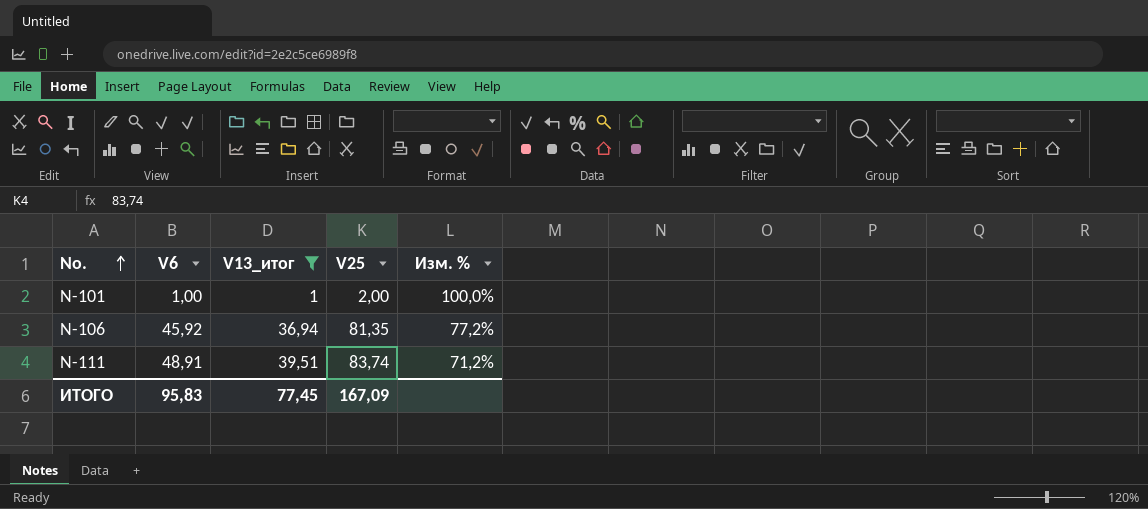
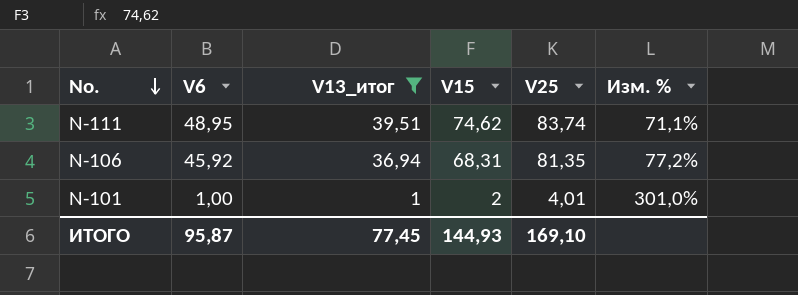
row order: No. ascending -> No. descending
column V15 | position: none -> 4
N-111 | V6: 48,91 -> 48,95
N-111 | Изм. %: 71,2% -> 71,1%
N-101 | V25: 2,00 -> 4,01
N-101 | Изм. %: 100,0% -> 301,0%
ИТОГО | V6: 95,83 -> 95,87
ИТОГО | V25: 167,09 -> 169,10

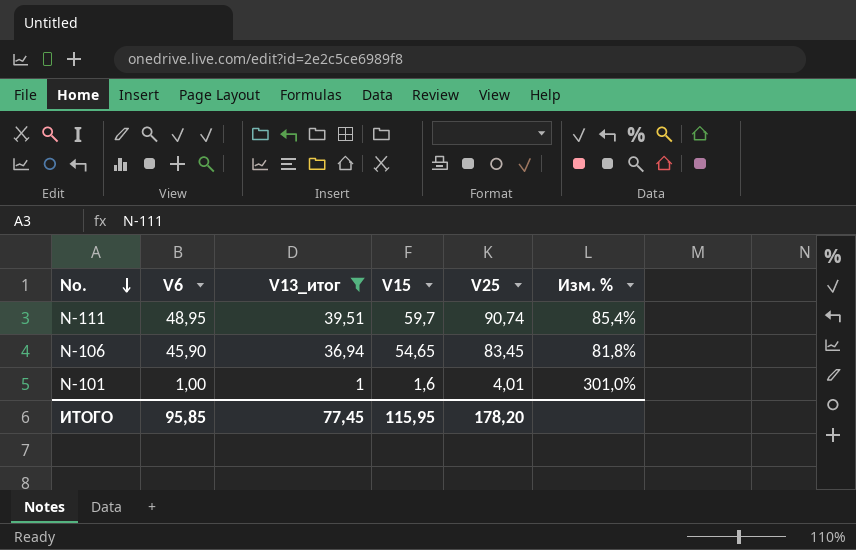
N-111 | V15: 74,62 -> 59,7
N-111 | V25: 83,74 -> 90,74
N-111 | Изм. %: 71,1% -> 85,4%
N-106 | V6: 45,92 -> 45,90
N-106 | V15: 68,31 -> 54,65
N-106 | V25: 81,35 -> 83,45
N-106 | Изм. %: 77,2% -> 81,8%
N-101 | V15: 2 -> 1,6
ИТОГО | V6: 95,87 -> 95,85
ИТОГО | V15: 144,93 -> 115,95
ИТОГО | V25: 169,10 -> 178,20

